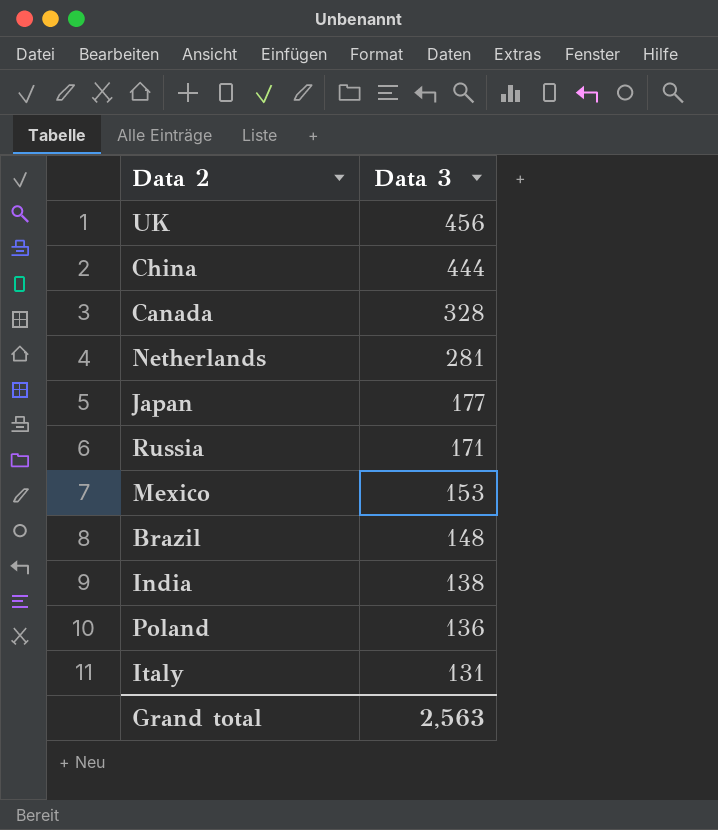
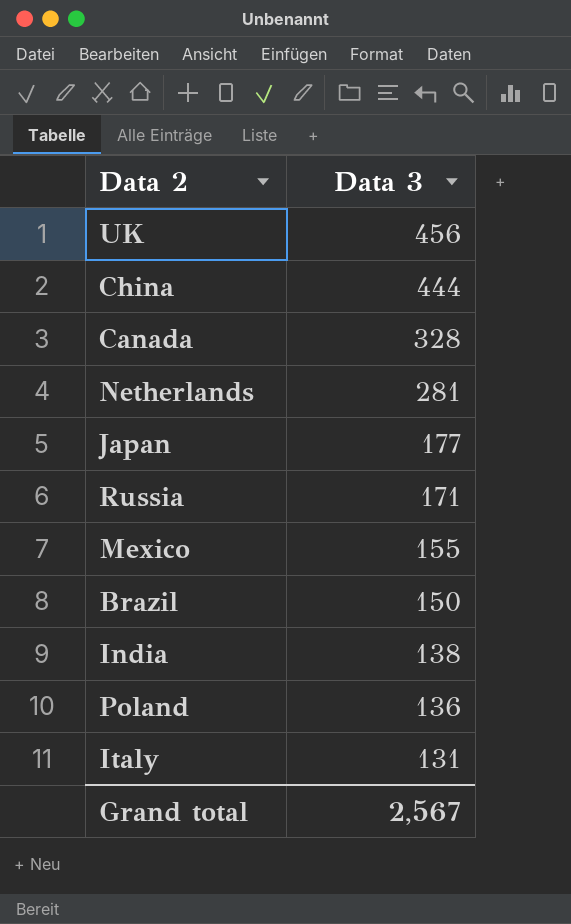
Mexico | Data 3: 153 -> 155
Brazil | Data 3: 148 -> 150
Grand total | Data 3: 2,563 -> 2,567

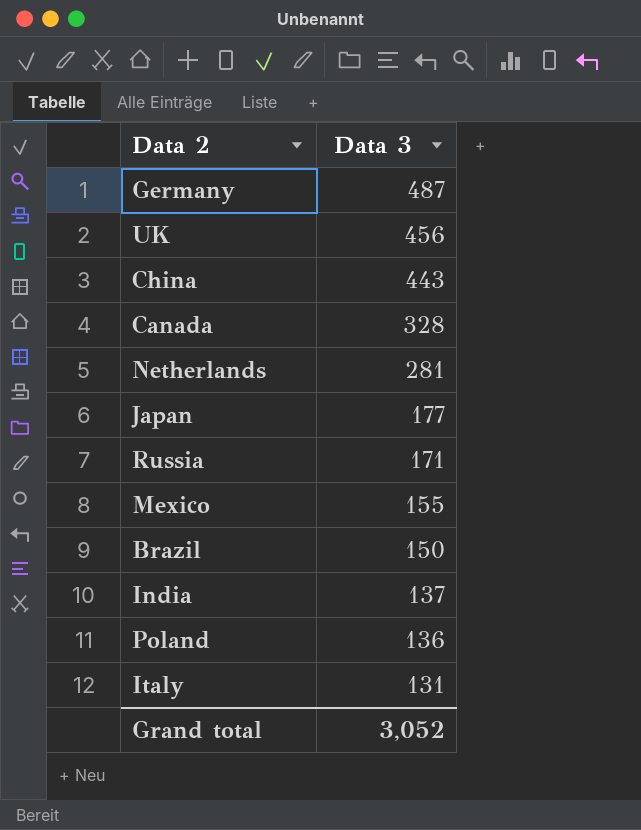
row Germany: none -> 487
China | Data 3: 444 -> 443
India | Data 3: 138 -> 137
Grand total | Data 3: 2,567 -> 3,052

